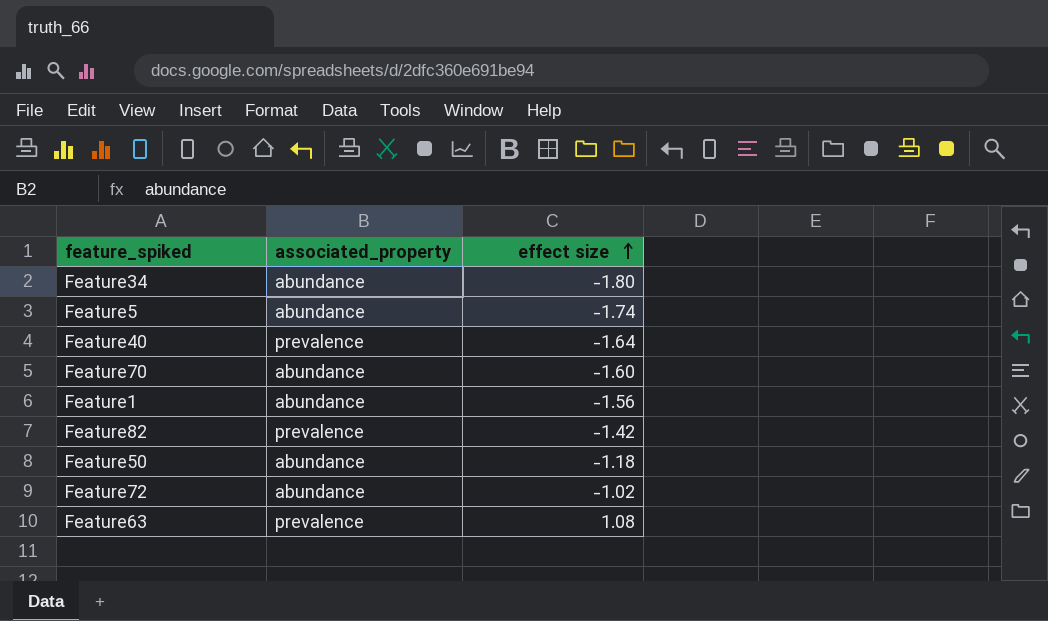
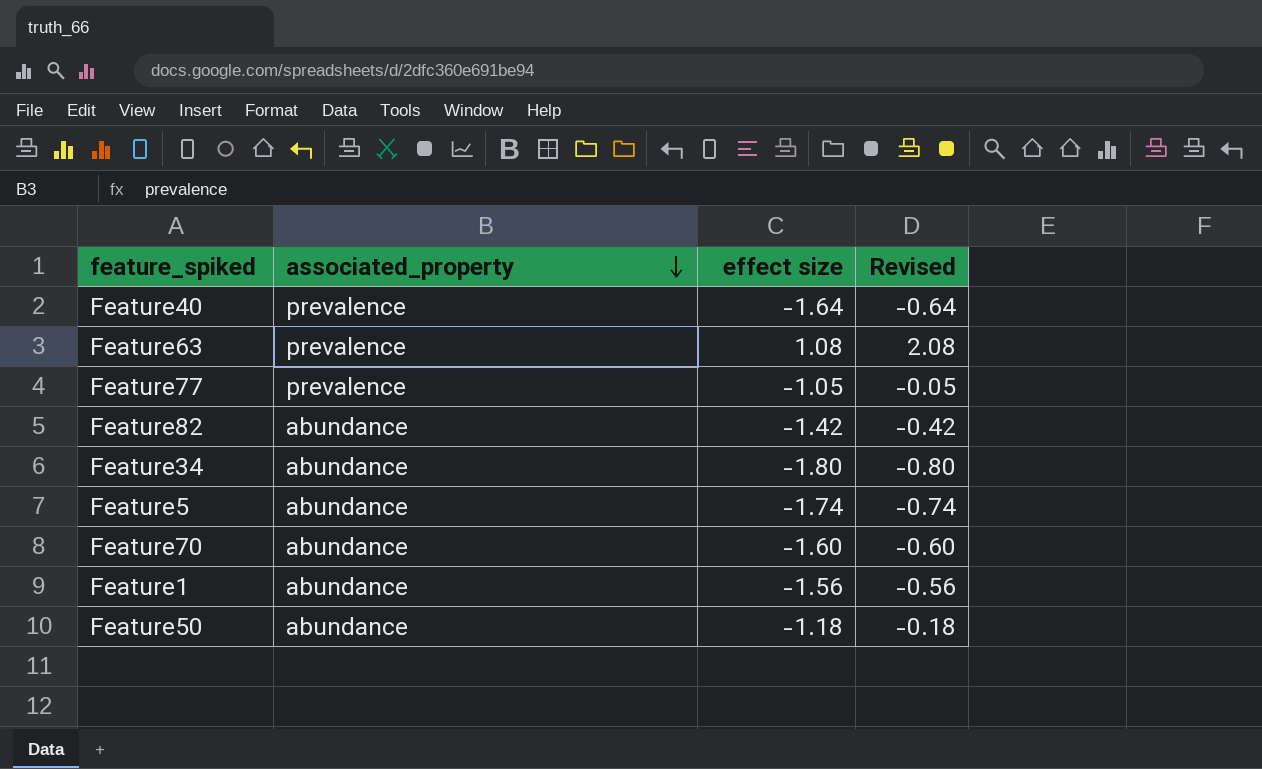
row order: effect size ascending -> associated_property descending
column Revised | formula: none -> [effect size] + 1
row Feature72: abundance | -1.02 -> none
row Feature77: none -> prevalence | -1.05 | -0.05
Feature82 | associated_property: prevalence -> abundance

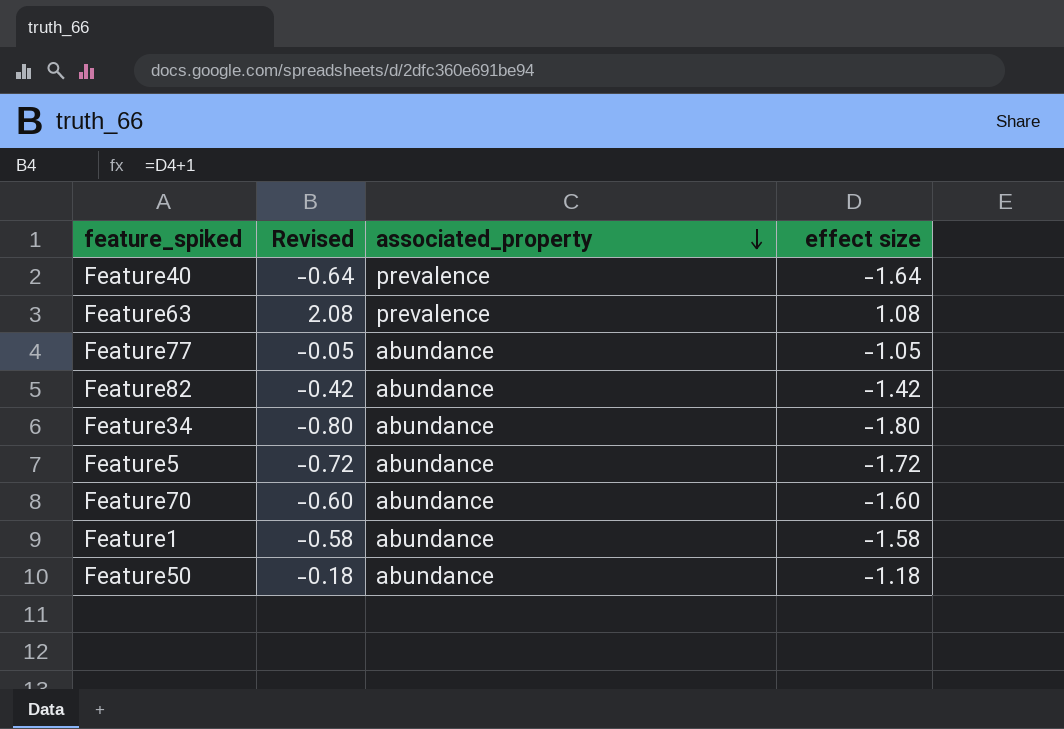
column Revised | position: 4 -> 2
Feature77 | associated_property: prevalence -> abundance
Feature5 | Revised: -0.74 -> -0.72
Feature5 | effect size: -1.74 -> -1.72
Feature1 | Revised: -0.56 -> -0.58
Feature1 | effect size: -1.56 -> -1.58

